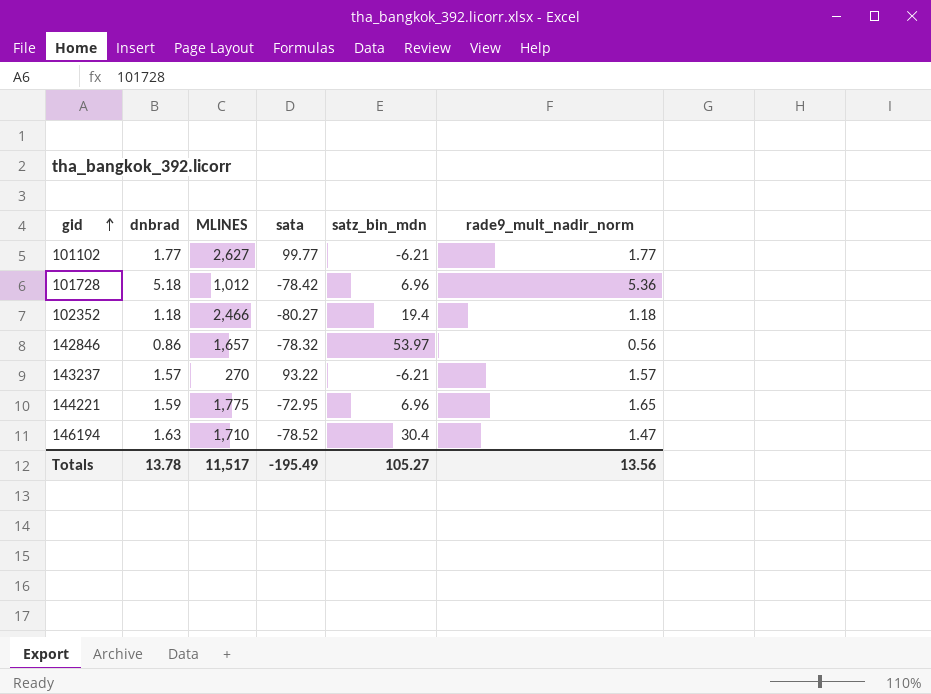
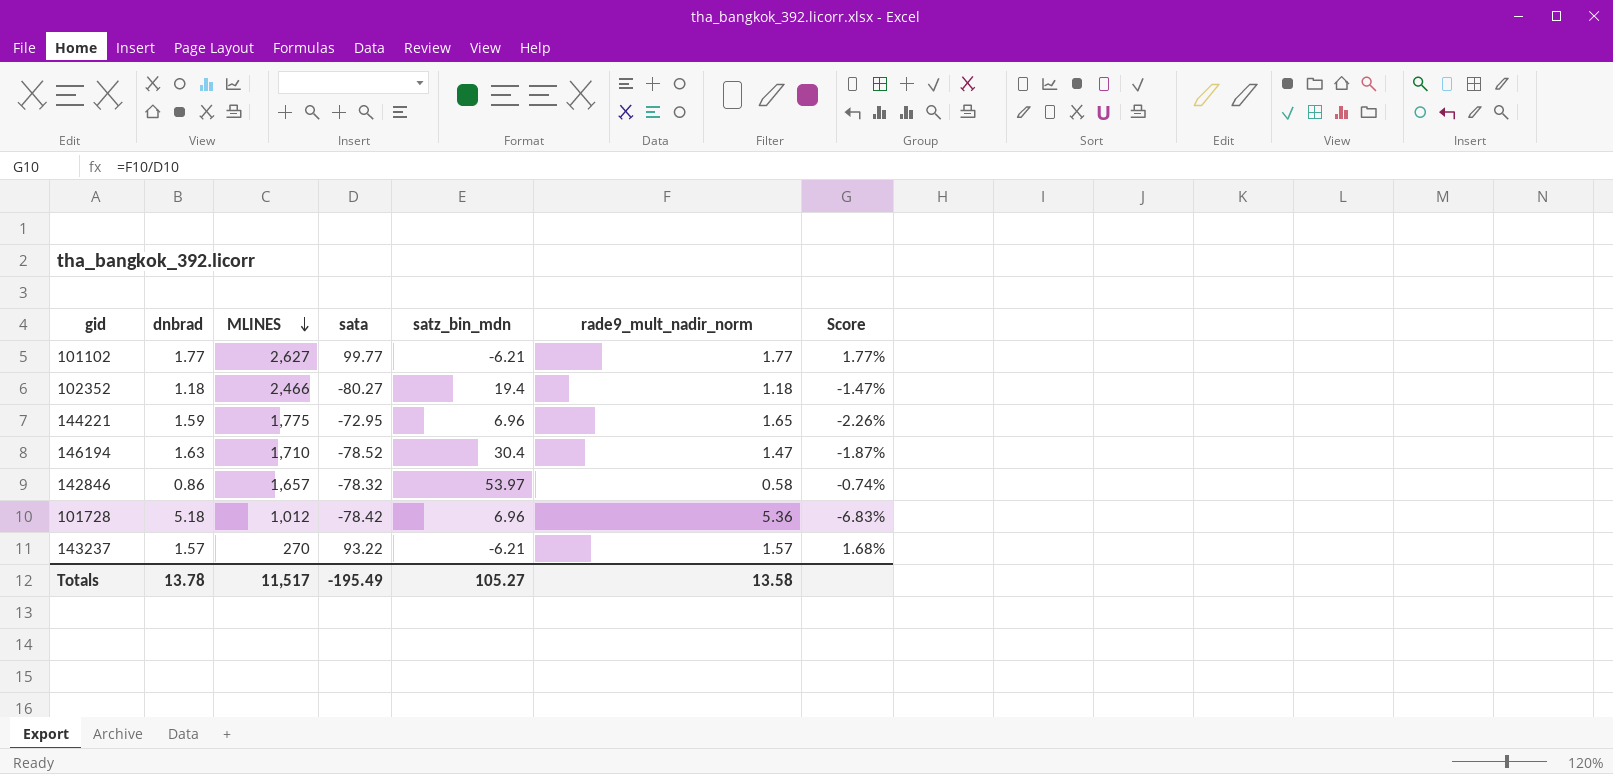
row order: gid ascending -> MLINES descending
column Score | formula: none -> [rade9_mult_nadir_norm] / [sata]
142846 | rade9_mult_nadir_norm: 0.56 -> 0.58
Totals | rade9_mult_nadir_norm: 13.56 -> 13.58

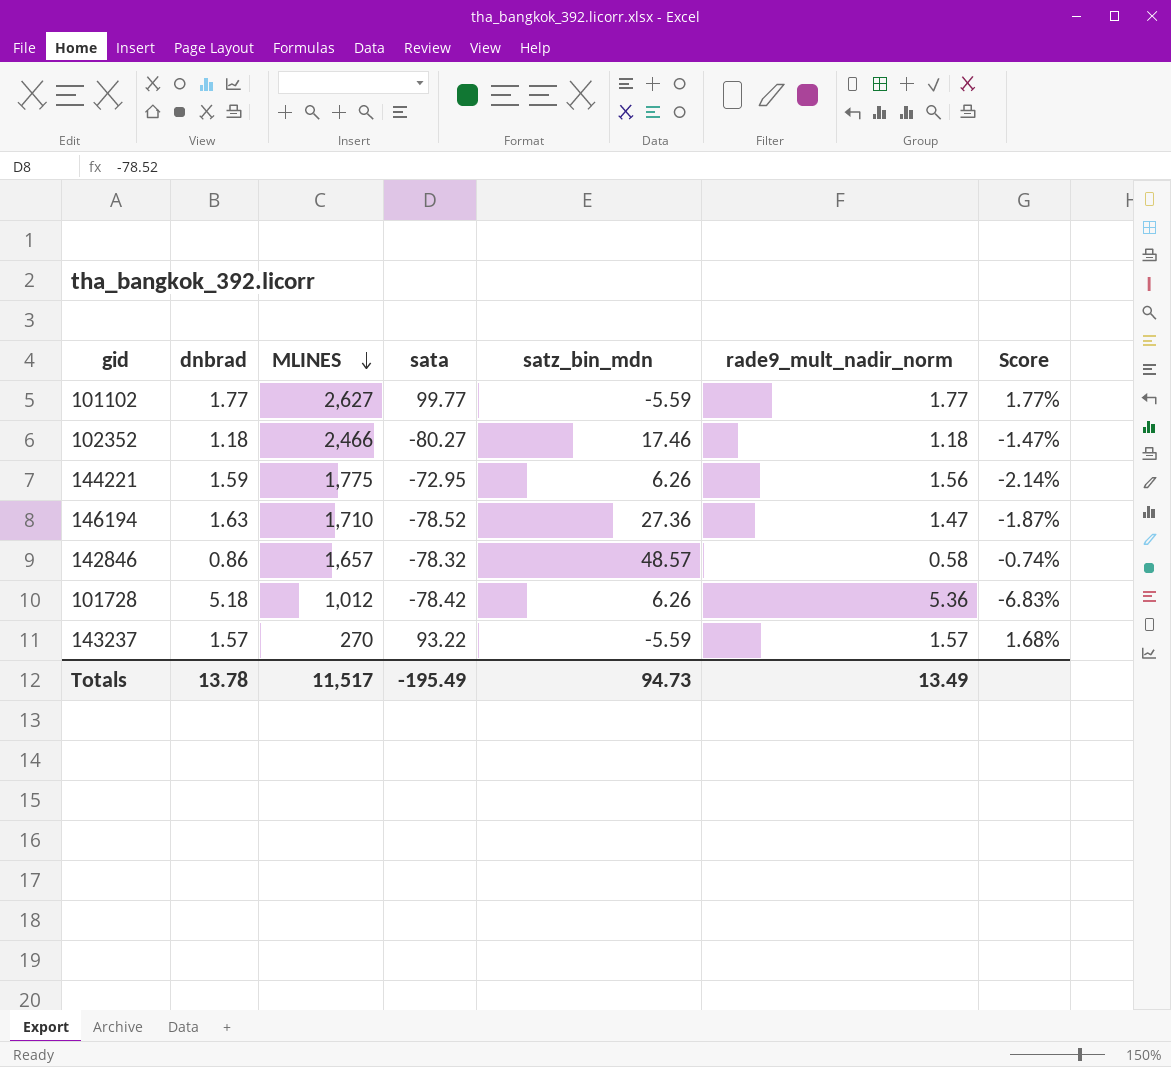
101102 | satz_bin_mdn: -6.21 -> -5.59
102352 | satz_bin_mdn: 19.4 -> 17.46
144221 | satz_bin_mdn: 6.96 -> 6.26
144221 | rade9_mult_nadir_norm: 1.65 -> 1.56
144221 | Score: -2.26% -> -2.14%
146194 | satz_bin_mdn: 30.4 -> 27.36
142846 | satz_bin_mdn: 53.97 -> 48.57
101728 | satz_bin_mdn: 6.96 -> 6.26
143237 | satz_bin_mdn: -6.21 -> -5.59
Totals | satz_bin_mdn: 105.27 -> 94.73
Totals | rade9_mult_nadir_norm: 13.58 -> 13.49

